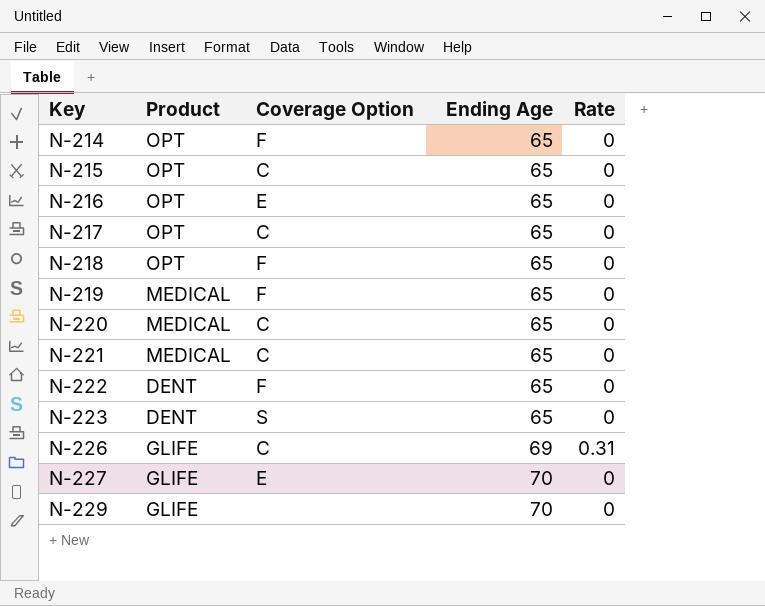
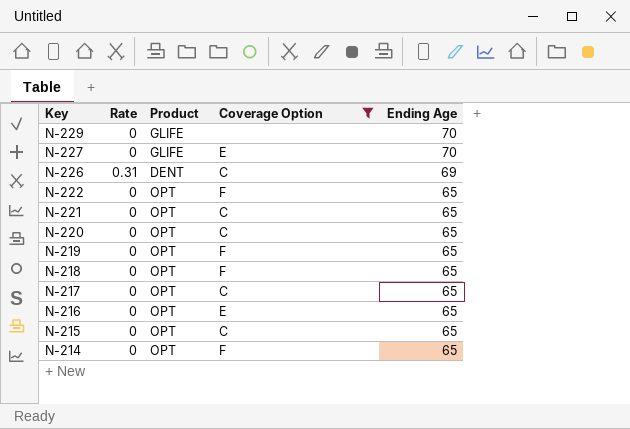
filter: none -> Coverage Option != S
row order: Key ascending -> Key descending
column Rate | position: 5 -> 2
N-226 | Product: GLIFE -> DENT
N-222 | Product: DENT -> OPT
N-221 | Product: MEDICAL -> OPT
N-220 | Product: MEDICAL -> OPT
N-219 | Product: MEDICAL -> OPT

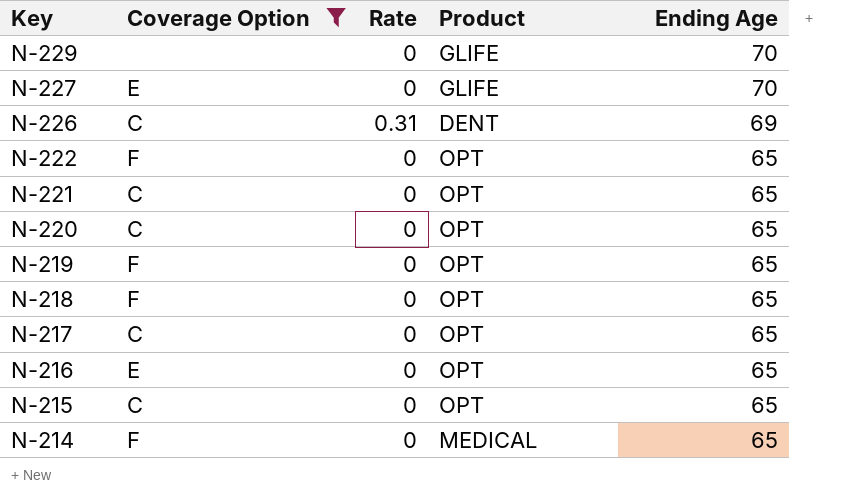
column Coverage Option | position: 4 -> 2
N-214 | Product: OPT -> MEDICAL

